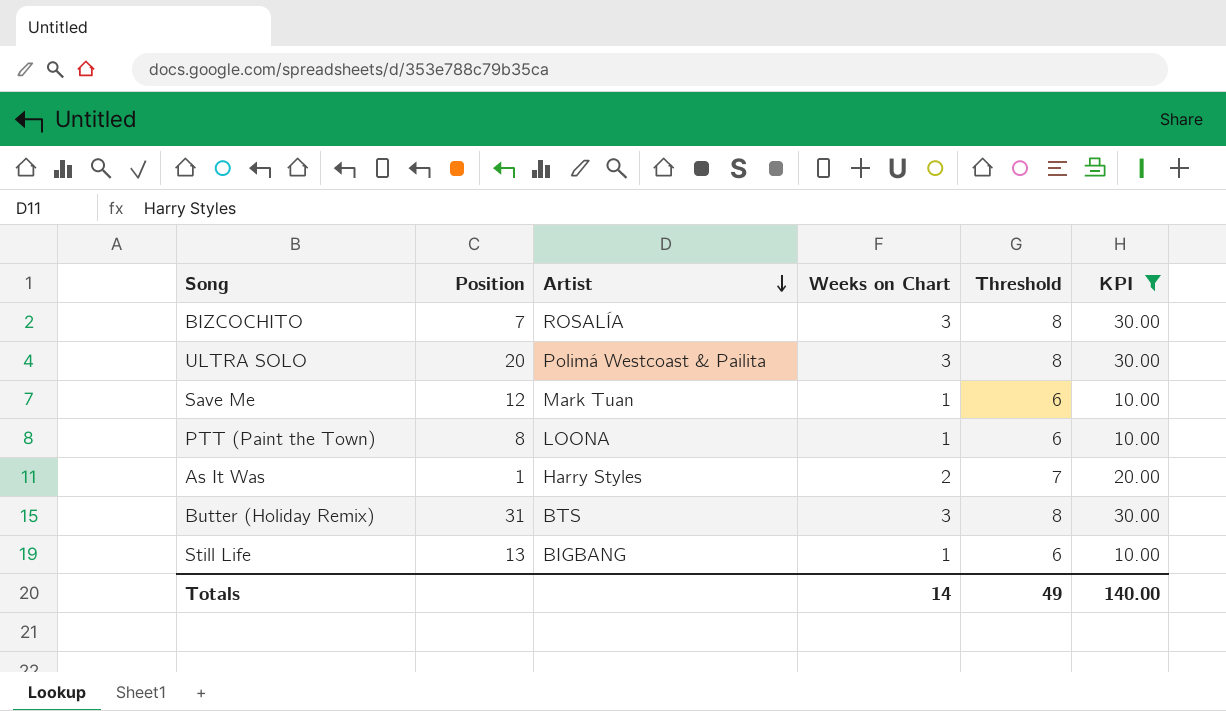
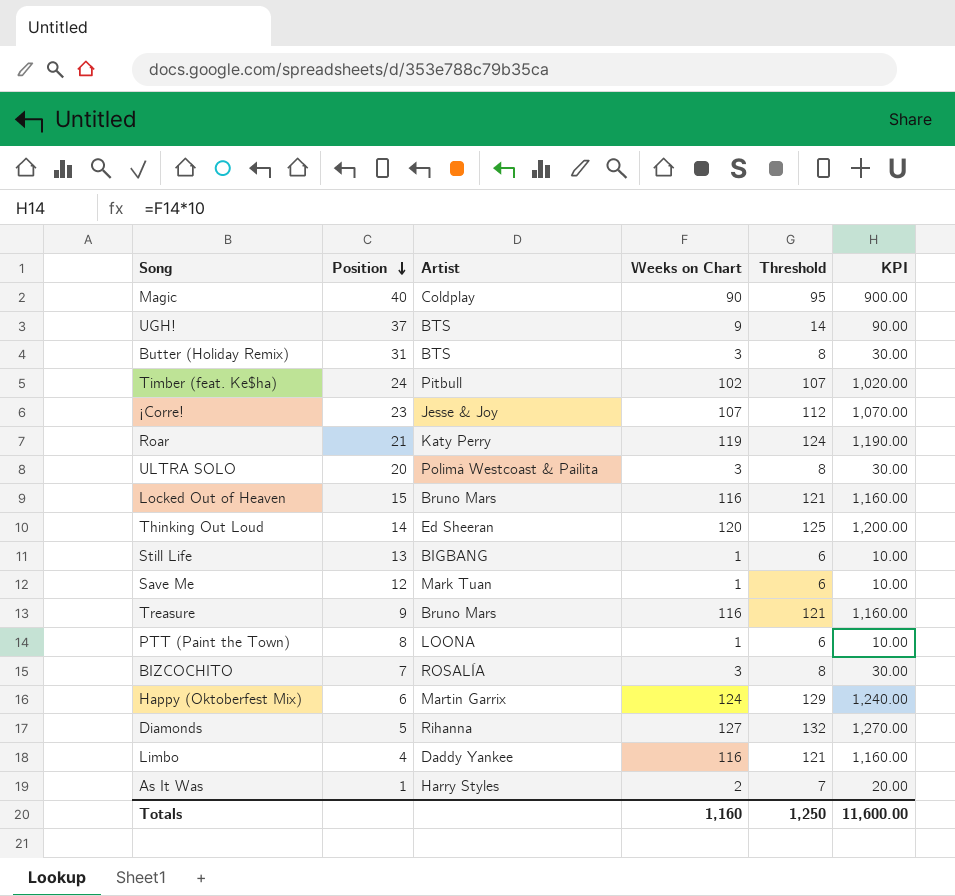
filter: KPI <= 30.00 -> none
row order: Artist descending -> Position descending
Totals | Weeks on Chart: 14 -> 1,160
Totals | Threshold: 49 -> 1,250
Totals | KPI: 140.00 -> 11,600.00

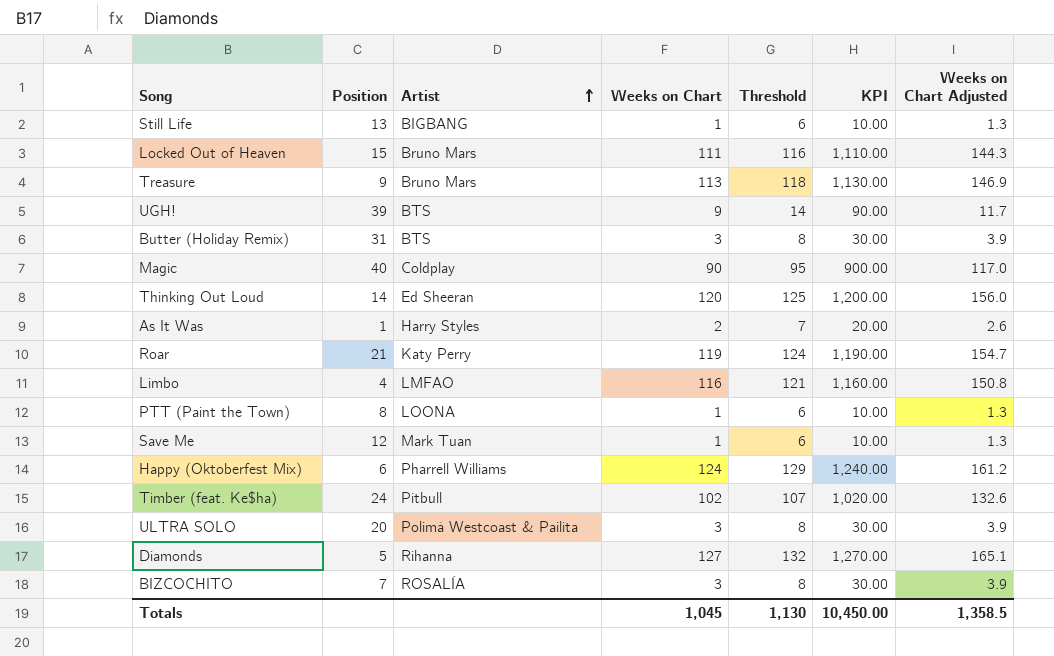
row order: Position descending -> Artist ascending
column Weeks on Chart Adjusted | formula: none -> [Weeks on Chart] * 1.3
row ¡Corre!: 23 | Jesse & Joy | 107 | 112 | 1,070.00 -> none
Locked Out of Heaven | Weeks on Chart: 116 -> 111
Locked Out of Heaven | Threshold: 121 -> 116
Locked Out of Heaven | KPI: 1,160.00 -> 1,110.00
Treasure | Weeks on Chart: 116 -> 113
Treasure | Threshold: 121 -> 118
Treasure | KPI: 1,160.00 -> 1,130.00
UGH! | Position: 37 -> 39
Limbo | Artist: Daddy Yankee -> LMFAO
Happy (Oktoberfest Mix) | Artist: Martin Garrix -> Pharrell Williams
Totals | Weeks on Chart: 1,160 -> 1,045
Totals | Threshold: 1,250 -> 1,130
Totals | KPI: 11,600.00 -> 10,450.00

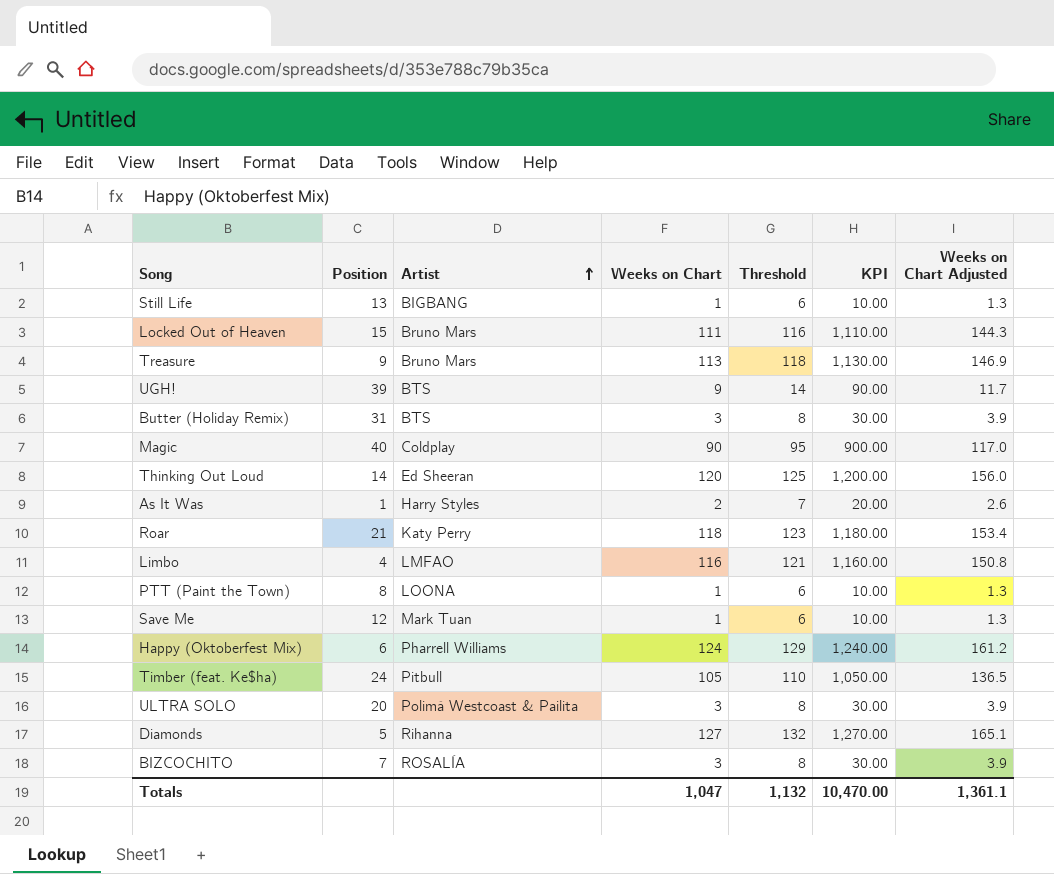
Roar | Weeks on Chart: 119 -> 118
Roar | Threshold: 124 -> 123
Roar | KPI: 1,190.00 -> 1,180.00
Roar | Weeks on Chart Adjusted: 154.7 -> 153.4
Timber (feat. Ke$ha) | Weeks on Chart: 102 -> 105
Timber (feat. Ke$ha) | Threshold: 107 -> 110
Timber (feat. Ke$ha) | KPI: 1,020.00 -> 1,050.00
Timber (feat. Ke$ha) | Weeks on Chart Adjusted: 132.6 -> 136.5
Totals | Weeks on Chart: 1,045 -> 1,047
Totals | Threshold: 1,130 -> 1,132
Totals | KPI: 10,450.00 -> 10,470.00
Totals | Weeks on Chart Adjusted: 1,358.5 -> 1,361.1

